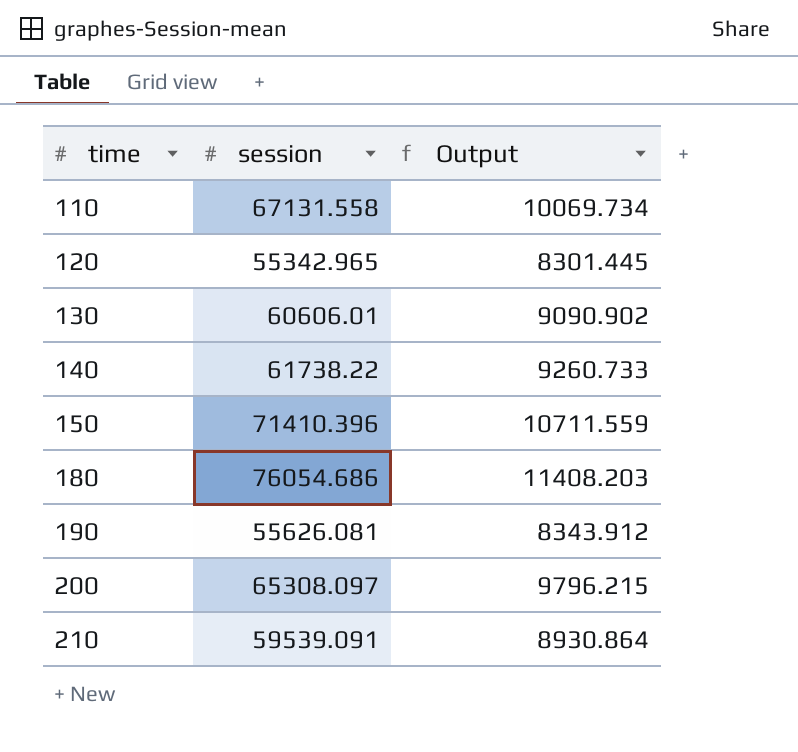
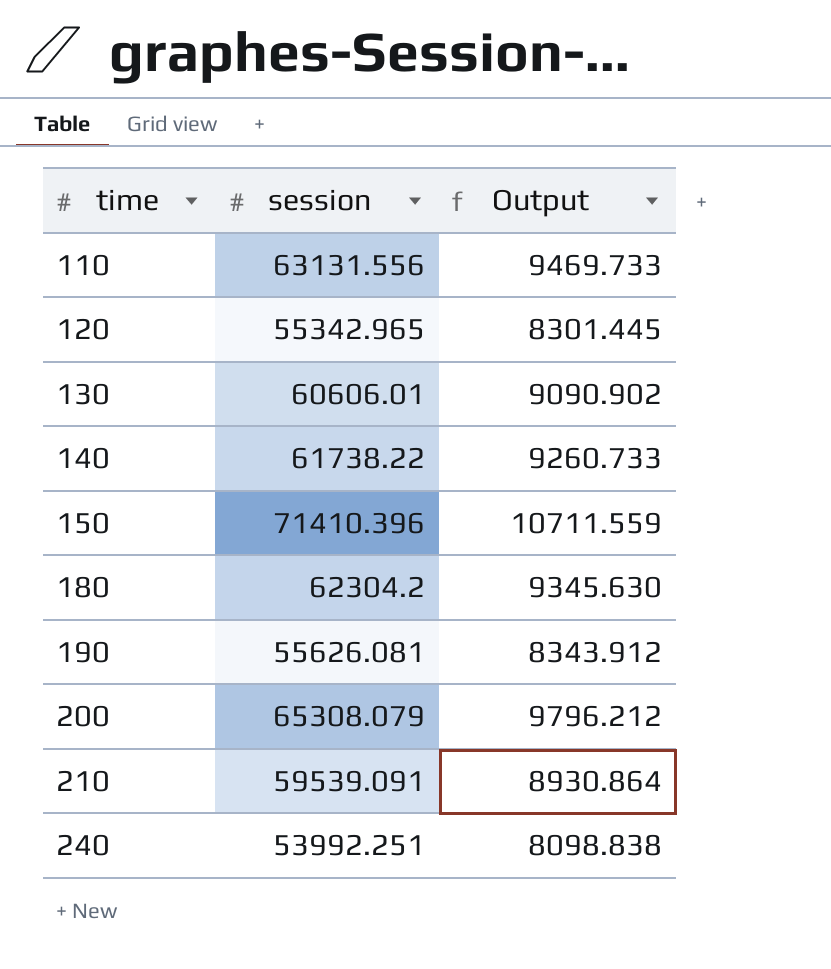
110 | session: 67131.558 -> 63131.556
110 | Output: 10069.734 -> 9469.733
180 | session: 76054.686 -> 62304.2
180 | Output: 11408.203 -> 9345.630
200 | session: 65308.097 -> 65308.079
200 | Output: 9796.215 -> 9796.212
row 240: none -> 53992.251 | 8098.838

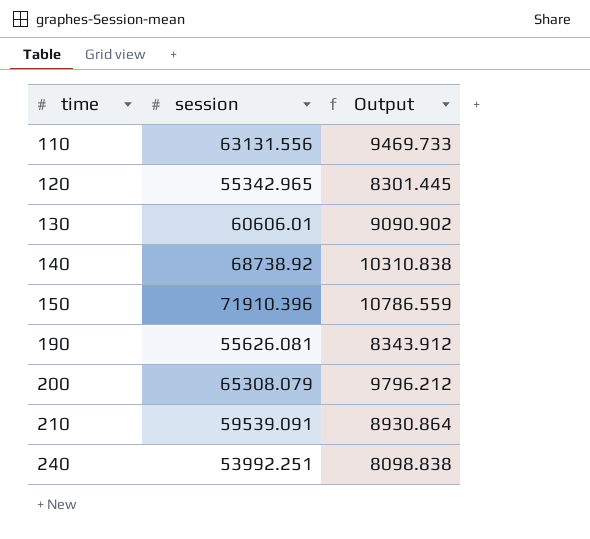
row 180: 62304.2 | 9345.630 -> none
140 | session: 61738.22 -> 68738.92
140 | Output: 9260.733 -> 10310.838
150 | session: 71410.396 -> 71910.396
150 | Output: 10711.559 -> 10786.559

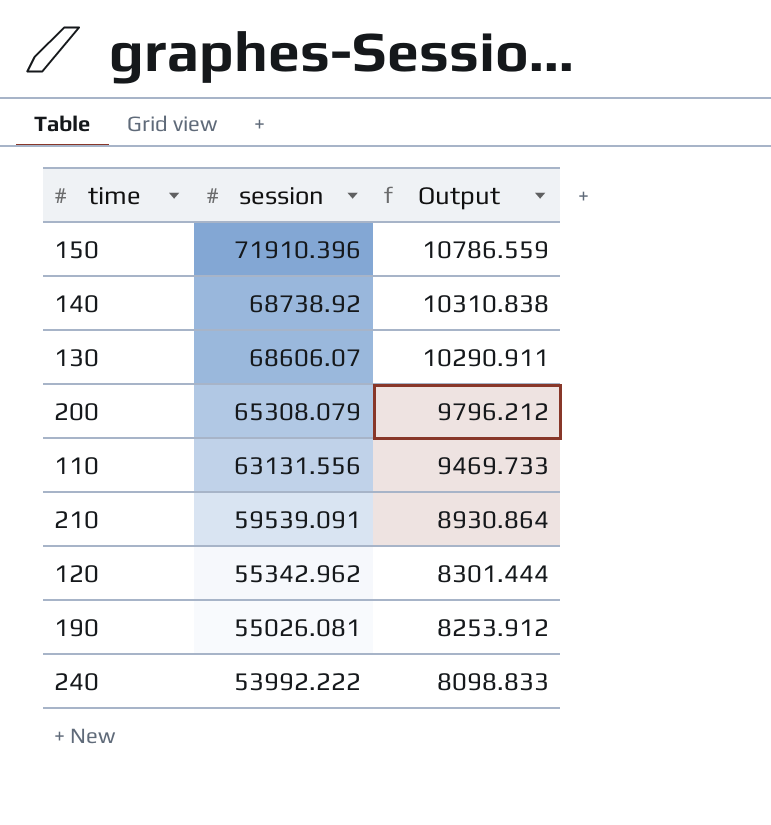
row order: time ascending -> session descending
130 | session: 60606.01 -> 68606.07
130 | Output: 9090.902 -> 10290.911
120 | session: 55342.965 -> 55342.962
120 | Output: 8301.445 -> 8301.444
190 | session: 55626.081 -> 55026.081
190 | Output: 8343.912 -> 8253.912
240 | session: 53992.251 -> 53992.222
240 | Output: 8098.838 -> 8098.833

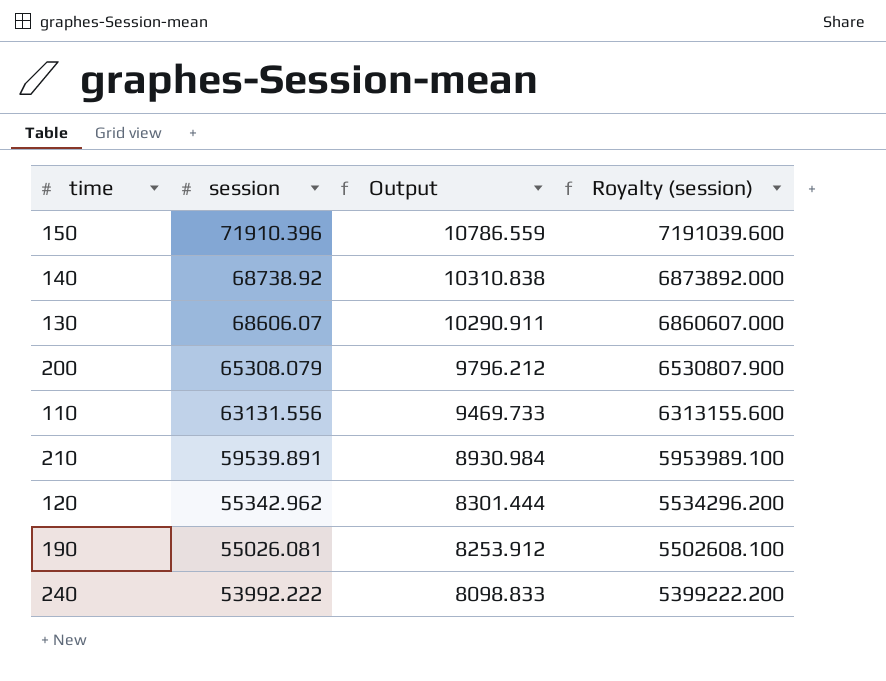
column Royalty (session) | formula: none -> [session] * 100
210 | session: 59539.091 -> 59539.891
210 | Output: 8930.864 -> 8930.984

